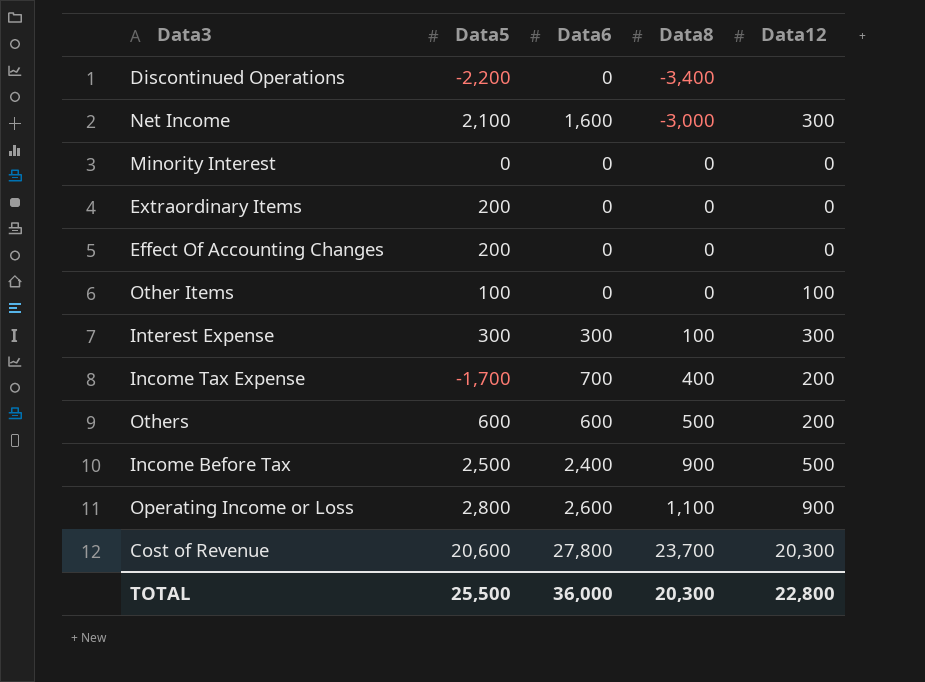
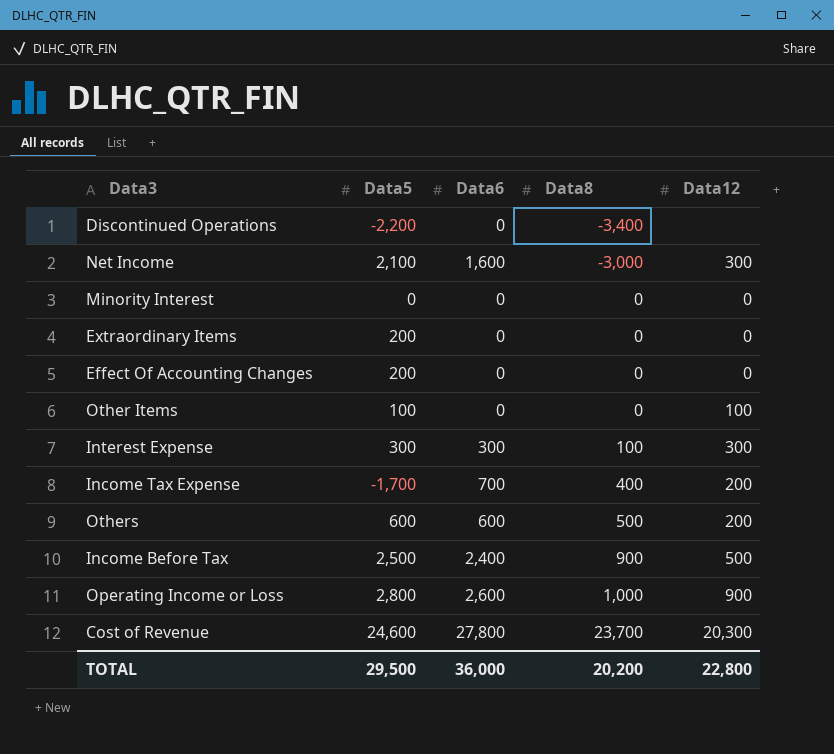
Operating Income or Loss | Data8: 1,100 -> 1,000
Cost of Revenue | Data5: 20,600 -> 24,600
TOTAL | Data5: 25,500 -> 29,500
TOTAL | Data8: 20,300 -> 20,200

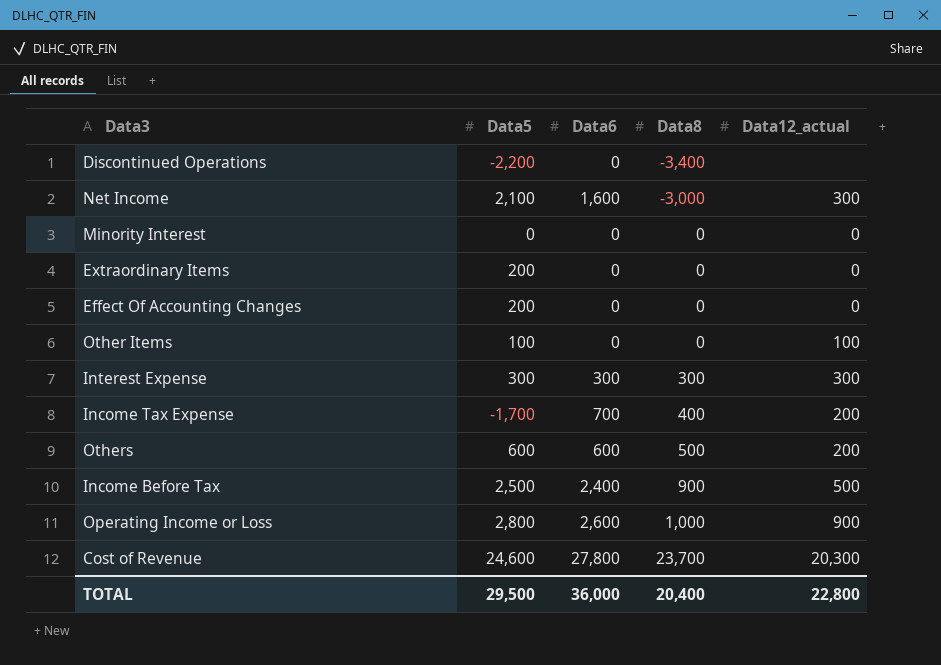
column name: Data12 -> Data12_actual
Interest Expense | Data8: 100 -> 300
TOTAL | Data8: 20,200 -> 20,400

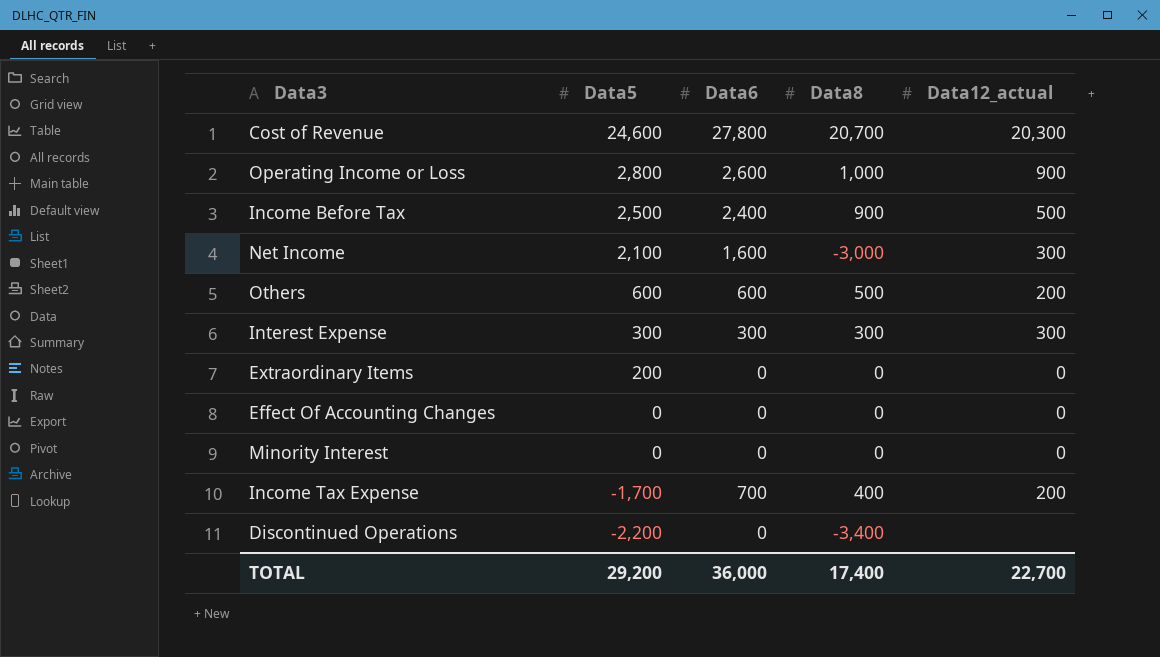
row order: Data8 ascending -> Data5 descending
row Other Items: 100 | 0 | 0 | 100 -> none
Cost of Revenue | Data8: 23,700 -> 20,700
Effect Of Accounting Changes | Data5: 200 -> 0
TOTAL | Data5: 29,500 -> 29,200
TOTAL | Data8: 20,400 -> 17,400
TOTAL | Data12_actual: 22,800 -> 22,700

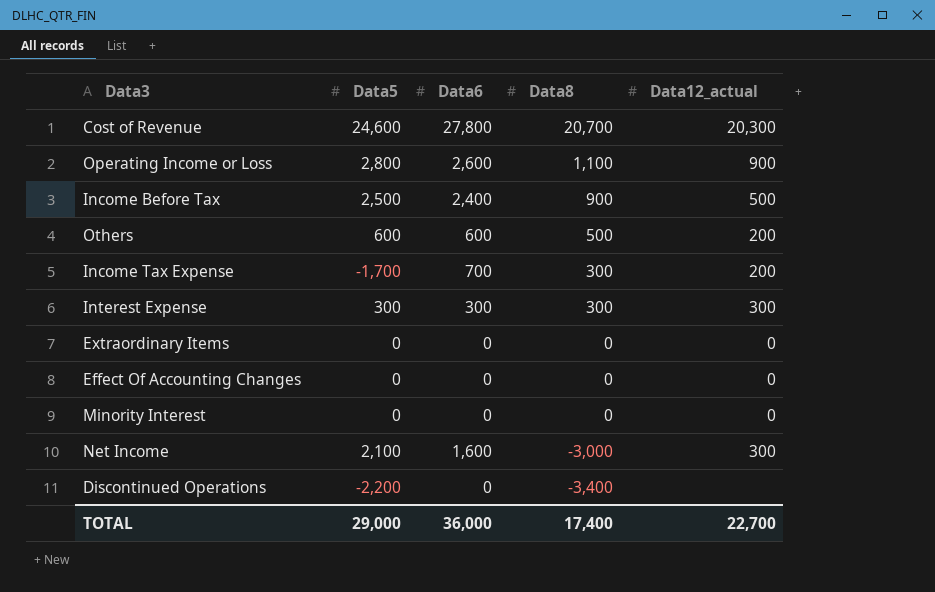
row order: Data5 descending -> Data8 descending
Operating Income or Loss | Data8: 1,000 -> 1,100
Income Tax Expense | Data8: 400 -> 300
Extraordinary Items | Data5: 200 -> 0
TOTAL | Data5: 29,200 -> 29,000

